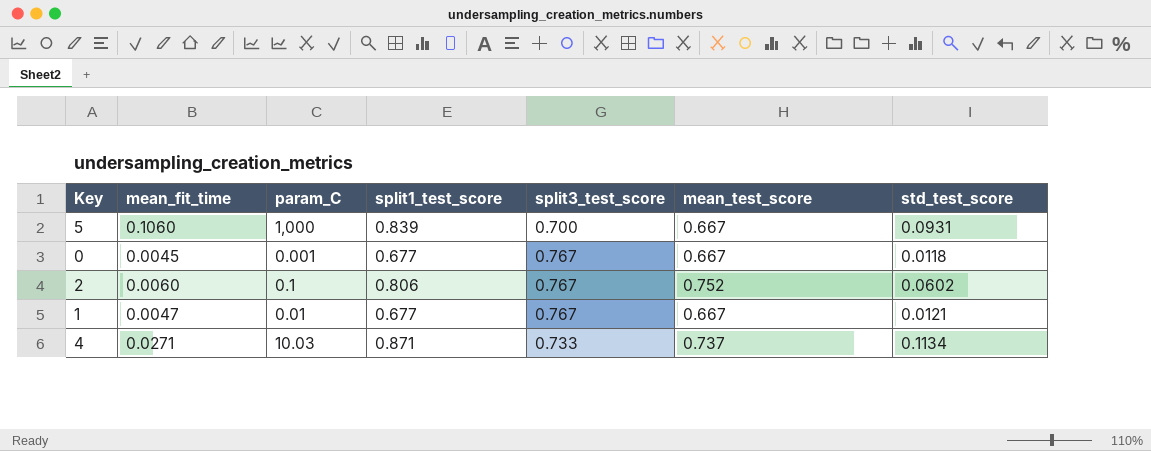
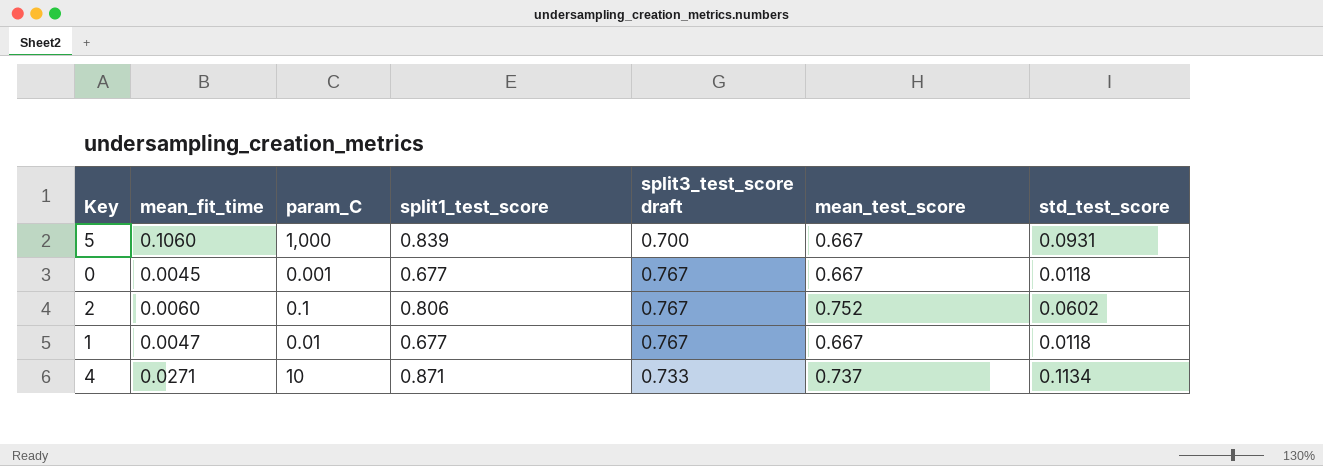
column name: split3_test_score -> split3_test_score draft
1 | std_test_score: 0.0121 -> 0.0118
4 | param_C: 10.03 -> 10

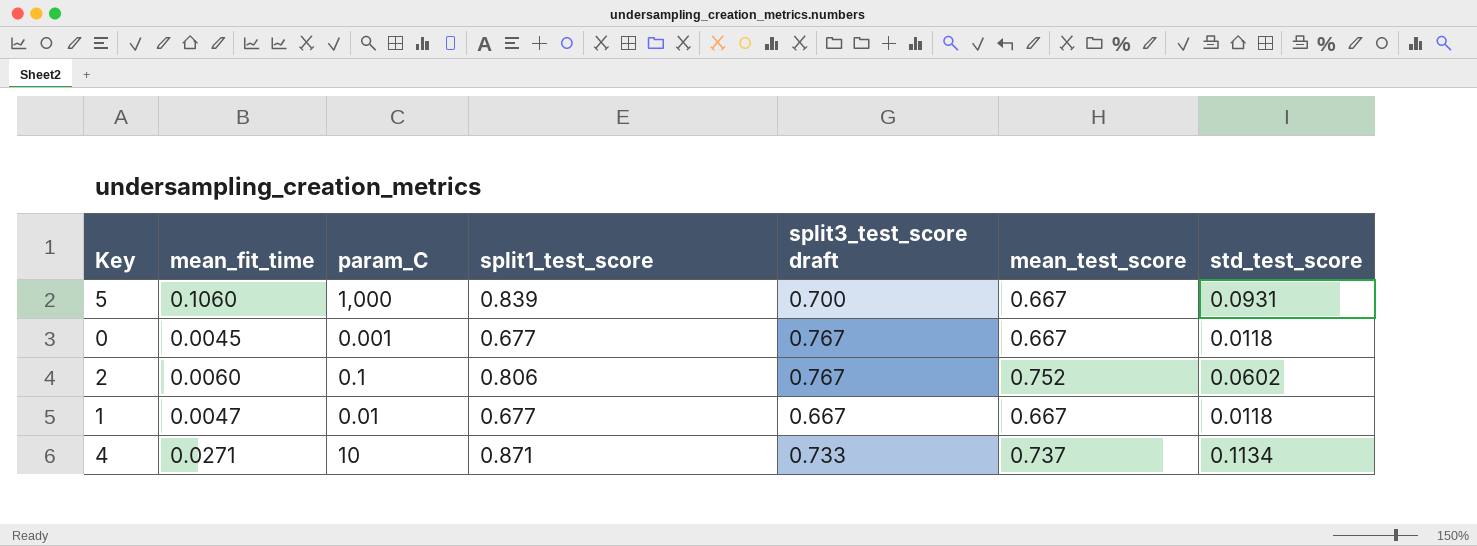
1 | split3_test_score draft: 0.767 -> 0.667

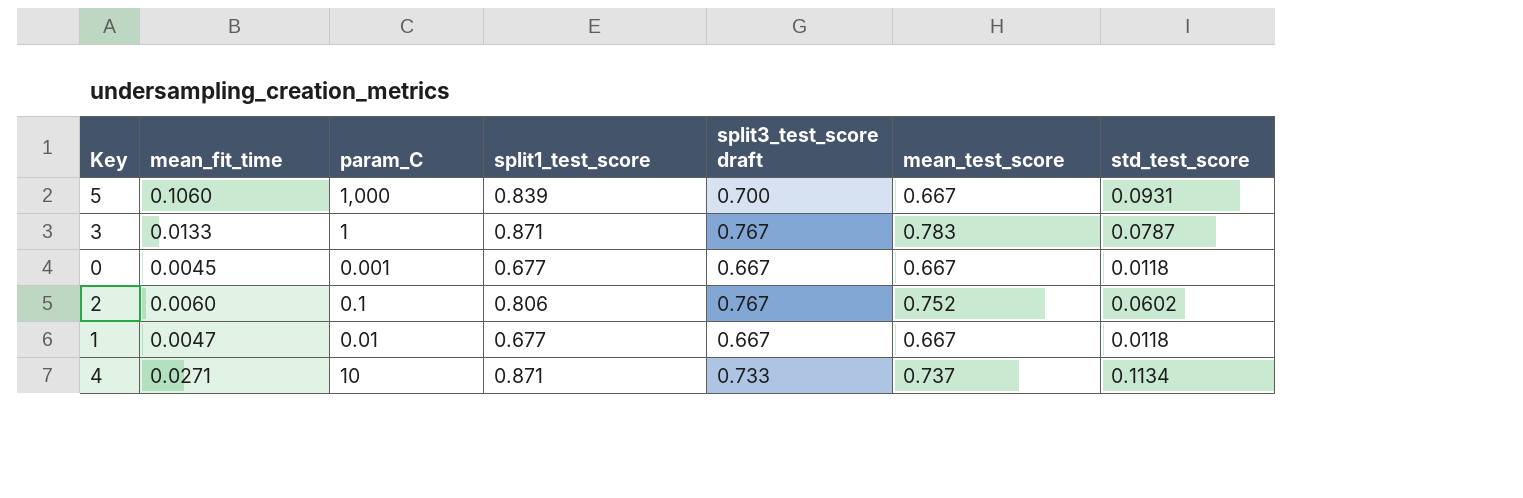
row 3: none -> 0.0133 | 1 | 0.871 | 0.767 | 0.783 | 0.0787
0 | split3_test_score draft: 0.767 -> 0.667

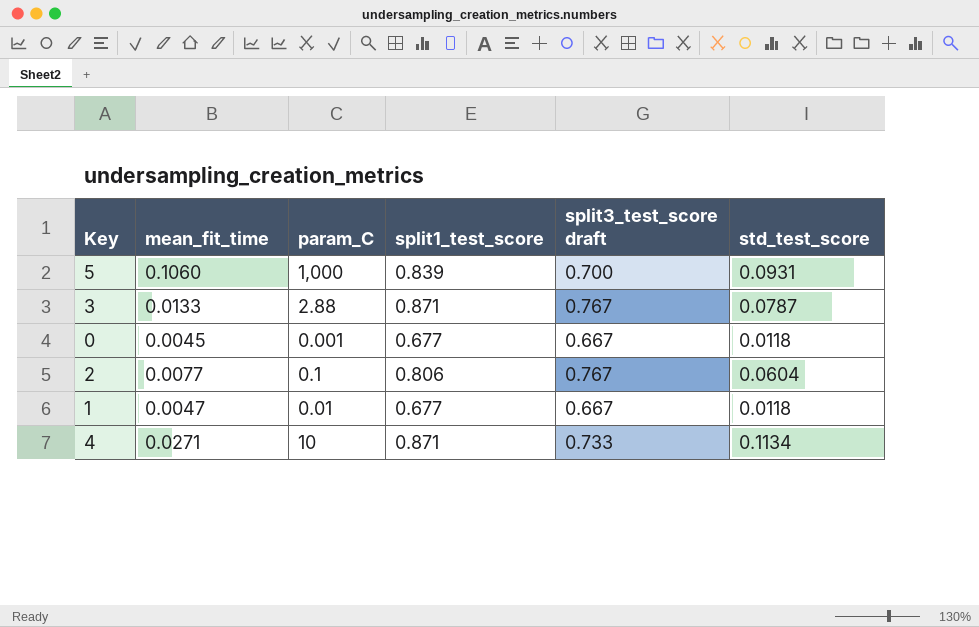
column mean_test_score | position: 6 -> none
3 | param_C: 1 -> 2.88
2 | mean_fit_time: 0.0060 -> 0.0077
2 | std_test_score: 0.0602 -> 0.0604

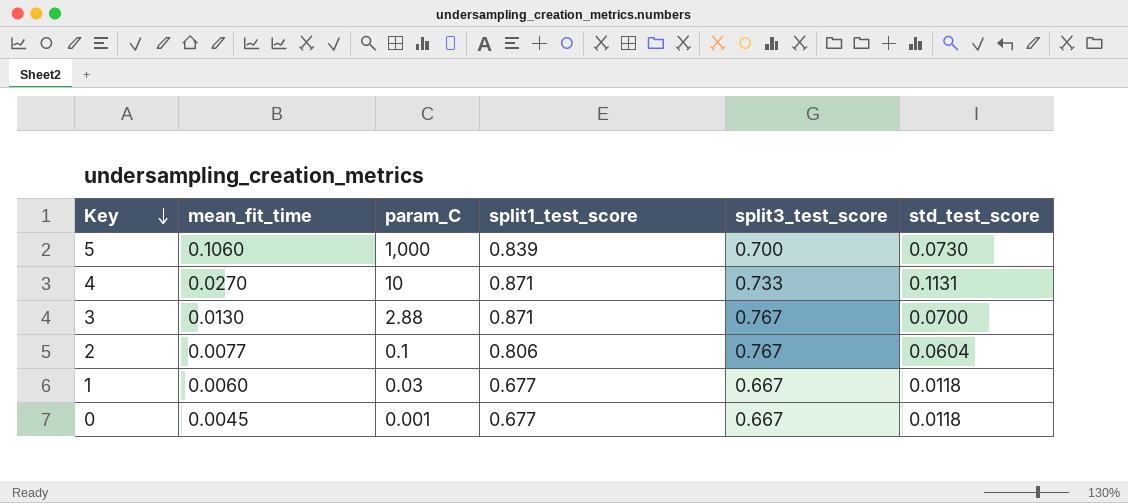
row order: none -> Key descending
column name: split3_test_score draft -> split3_test_score
5 | std_test_score: 0.0931 -> 0.0730
4 | mean_fit_time: 0.0271 -> 0.0270
4 | std_test_score: 0.1134 -> 0.1131
3 | mean_fit_time: 0.0133 -> 0.0130
3 | std_test_score: 0.0787 -> 0.0700
1 | mean_fit_time: 0.0047 -> 0.0060
1 | param_C: 0.01 -> 0.03

